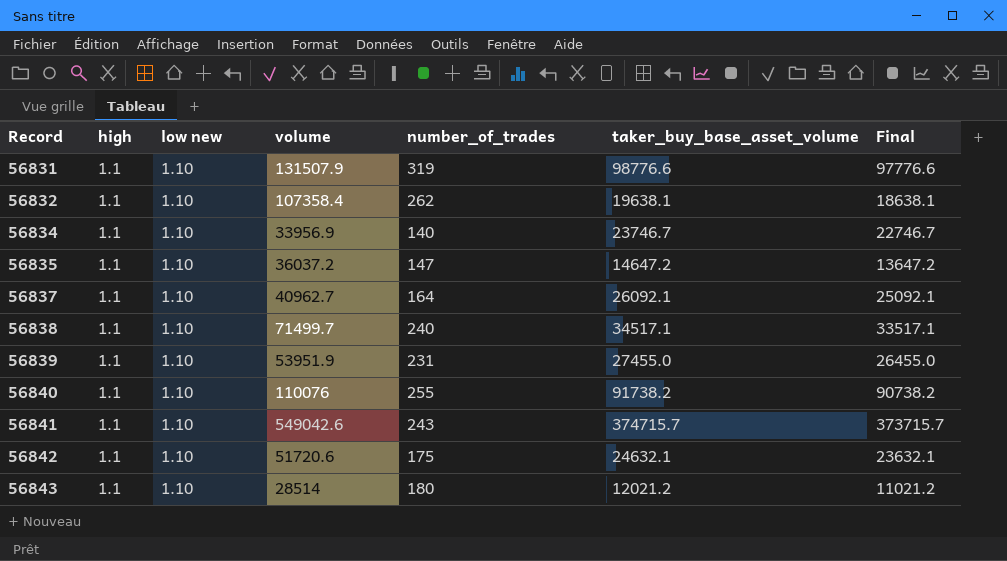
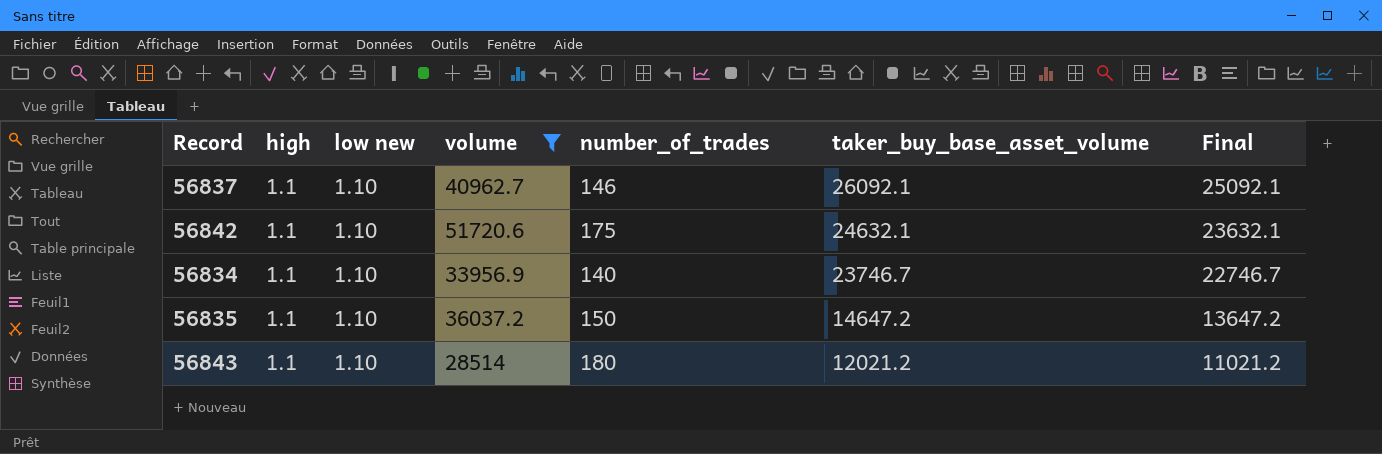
filter: none -> volume <= 51720.6
row order: Record ascending -> taker_buy_base_asset_volume descending
56837 | number_of_trades: 164 -> 146
56835 | number_of_trades: 147 -> 150

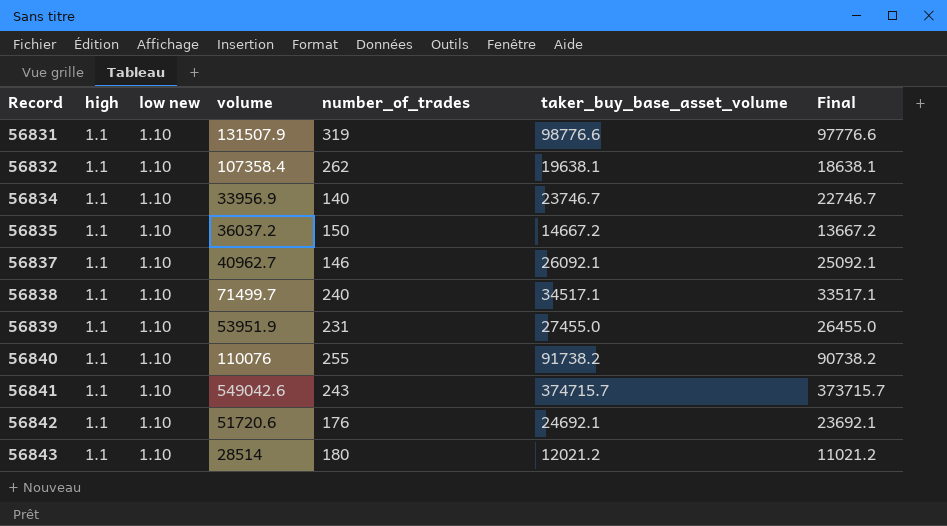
filter: volume <= 51720.6 -> none
row order: taker_buy_base_asset_volume descending -> Record ascending
56835 | taker_buy_base_asset_volume: 14647.2 -> 14667.2
56835 | Final: 13647.2 -> 13667.2
56842 | number_of_trades: 175 -> 176
56842 | taker_buy_base_asset_volume: 24632.1 -> 24692.1
56842 | Final: 23632.1 -> 23692.1

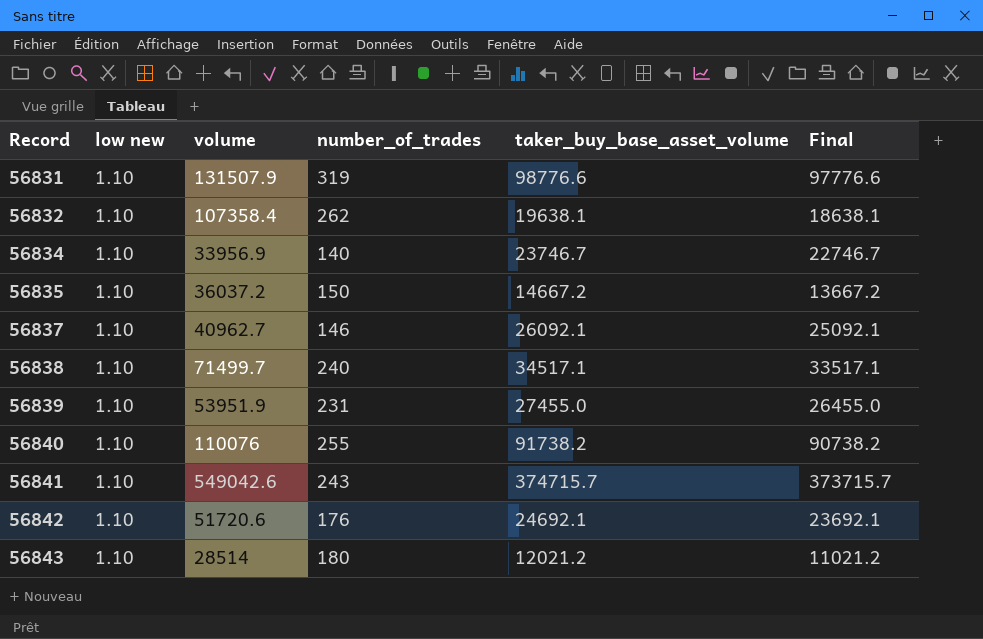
column high | position: 2 -> none

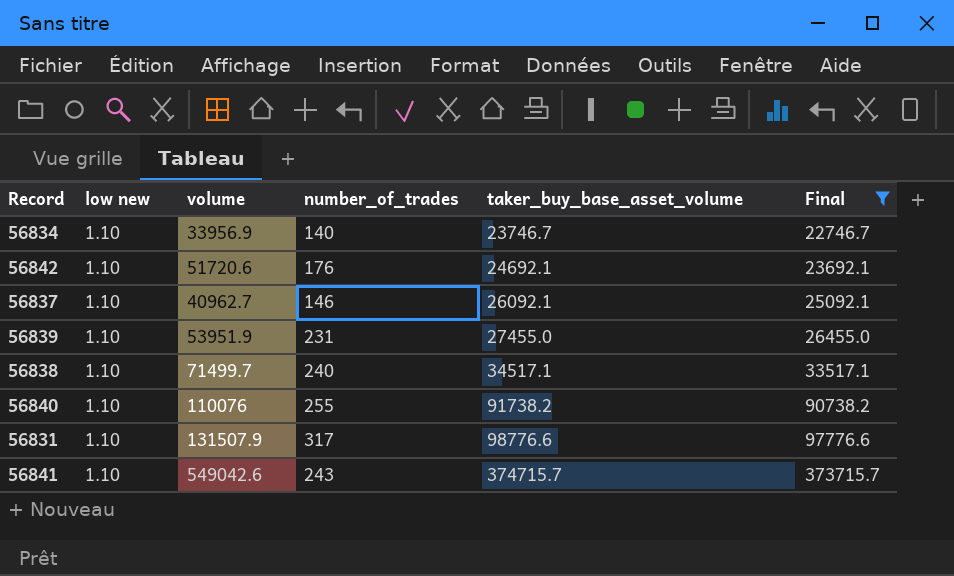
filter: none -> Final >= 22746.7
row order: Record ascending -> taker_buy_base_asset_volume ascending
56831 | number_of_trades: 319 -> 317

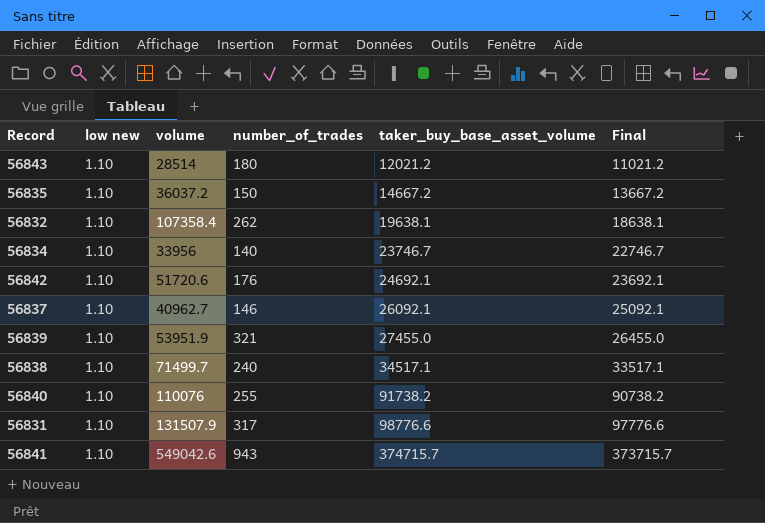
filter: Final >= 22746.7 -> none
56834 | volume: 33956.9 -> 33956
56839 | number_of_trades: 231 -> 321
56841 | number_of_trades: 243 -> 943

